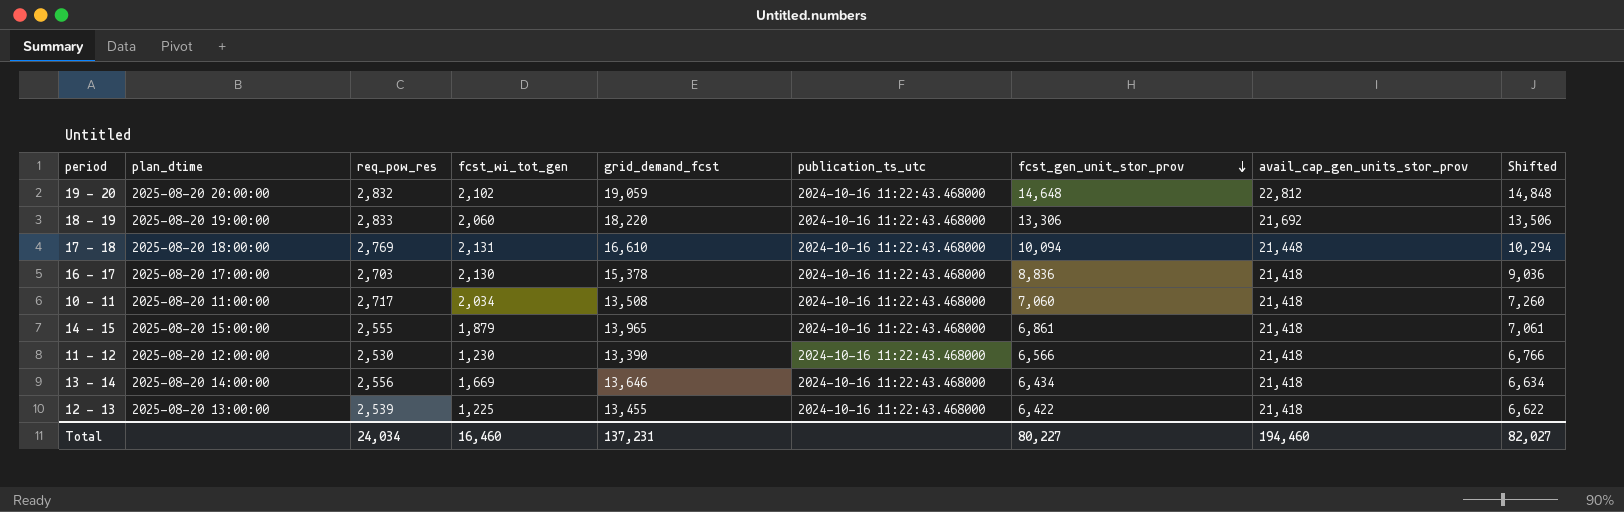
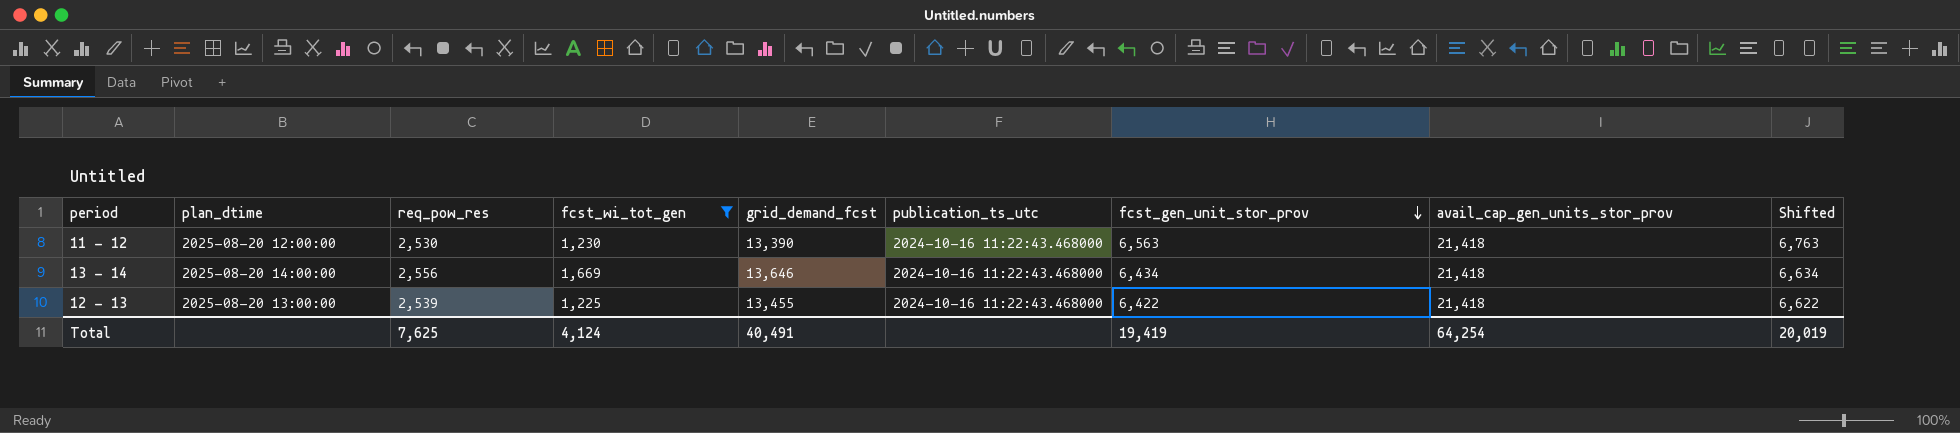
filter: none -> fcst_wi_tot_gen <= 1,669
11 - 12 | fcst_gen_unit_stor_prov: 6,566 -> 6,563
11 - 12 | Shifted: 6,766 -> 6,763
Total | req_pow_res: 24,034 -> 7,625
Total | fcst_wi_tot_gen: 16,460 -> 4,124
Total | grid_demand_fcst: 137,231 -> 40,491
Total | fcst_gen_unit_stor_prov: 80,227 -> 19,419
Total | avail_cap_gen_units_stor_prov: 194,460 -> 64,254
Total | Shifted: 82,027 -> 20,019

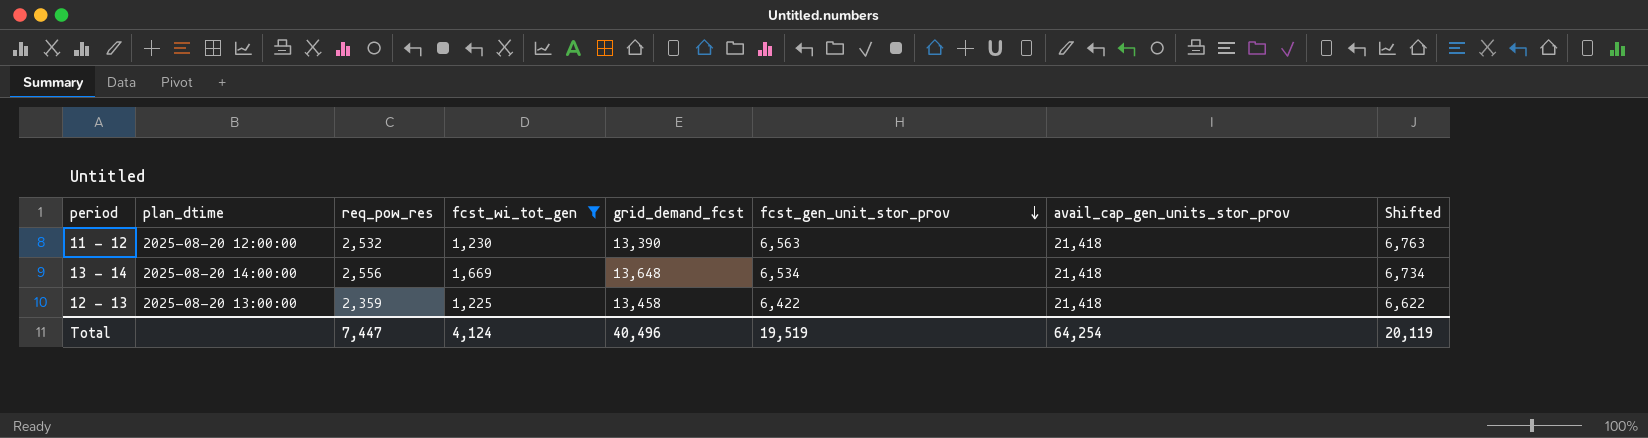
column publication_ts_utc | position: 6 -> none
11 - 12 | req_pow_res: 2,530 -> 2,532
13 - 14 | grid_demand_fcst: 13,646 -> 13,648
13 - 14 | fcst_gen_unit_stor_prov: 6,434 -> 6,534
13 - 14 | Shifted: 6,634 -> 6,734
12 - 13 | req_pow_res: 2,539 -> 2,359
12 - 13 | grid_demand_fcst: 13,455 -> 13,458
Total | req_pow_res: 7,625 -> 7,447
Total | grid_demand_fcst: 40,491 -> 40,496
Total | fcst_gen_unit_stor_prov: 19,419 -> 19,519
Total | Shifted: 20,019 -> 20,119

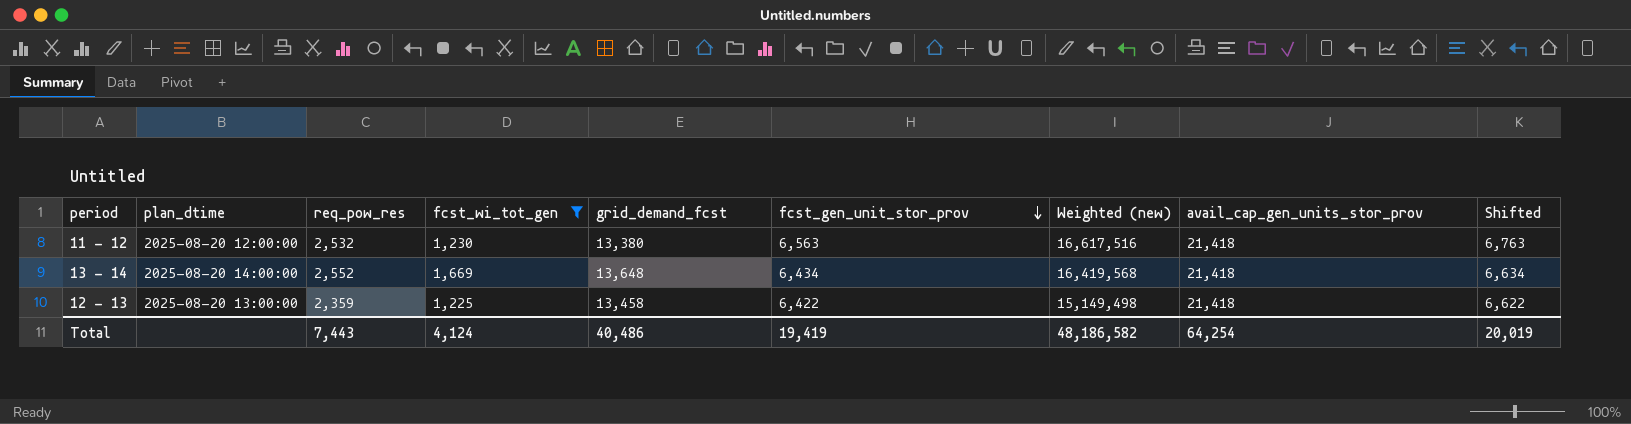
column Weighted (new) | formula: none -> [req_pow_res] * [fcst_gen_unit_stor_prov]
11 - 12 | grid_demand_fcst: 13,390 -> 13,380
13 - 14 | req_pow_res: 2,556 -> 2,552
13 - 14 | fcst_gen_unit_stor_prov: 6,534 -> 6,434
13 - 14 | Shifted: 6,734 -> 6,634
Total | req_pow_res: 7,447 -> 7,443
Total | grid_demand_fcst: 40,496 -> 40,486
Total | fcst_gen_unit_stor_prov: 19,519 -> 19,419
Total | Shifted: 20,119 -> 20,019

